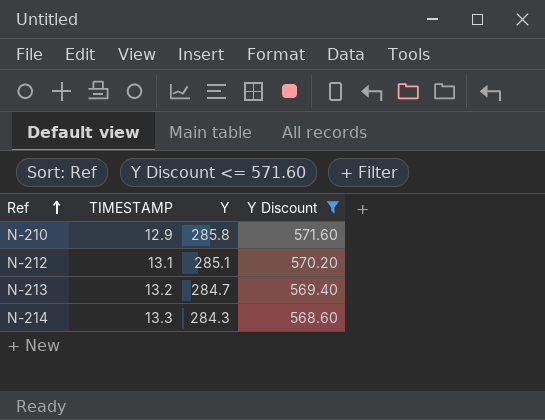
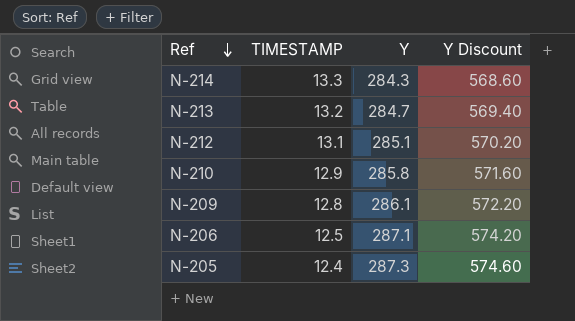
filter: Y Discount <= 571.60 -> none
row order: Ref ascending -> Ref descending

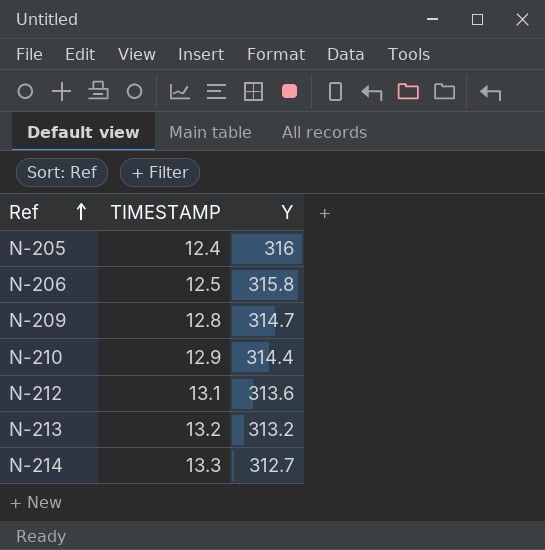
row order: Ref descending -> Ref ascending
column Y Discount | formula: [Y] * 2 -> none
N-205 | Y: 287.3 -> 316
N-206 | Y: 287.1 -> 315.8
N-209 | Y: 286.1 -> 314.7
N-210 | Y: 285.8 -> 314.4
N-212 | Y: 285.1 -> 313.6
N-213 | Y: 284.7 -> 313.2
N-214 | Y: 284.3 -> 312.7

